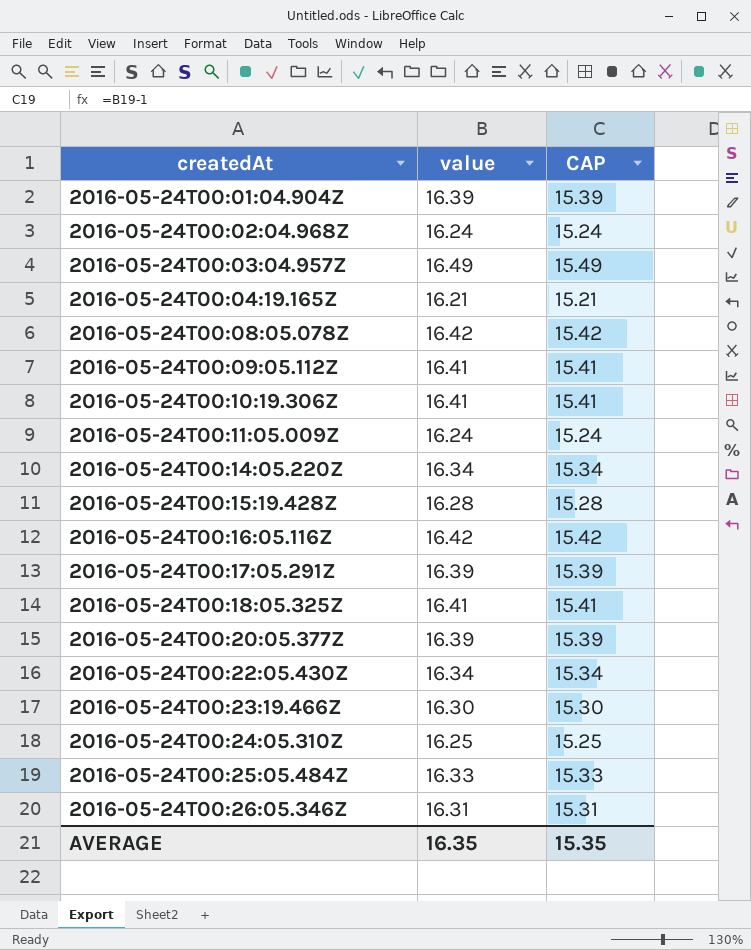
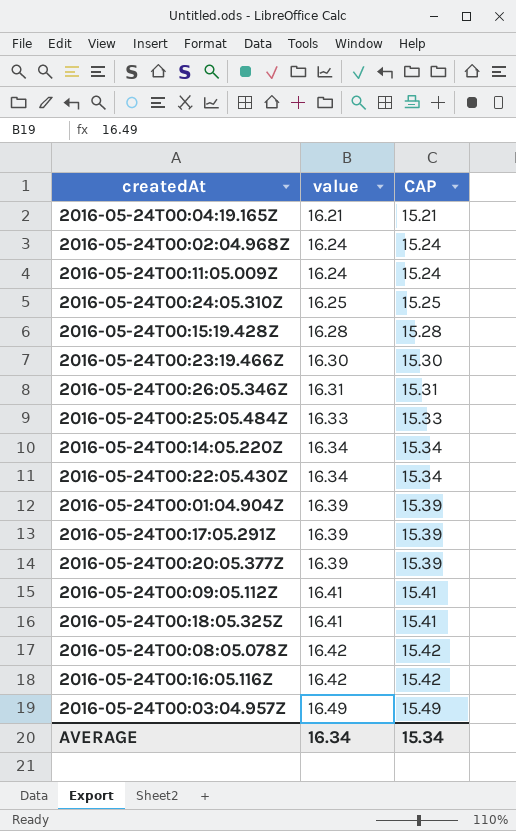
row order: createdAt ascending -> value ascending
row 2016-05-24T00:10:19.306Z: 16.41 | 15.41 -> none
AVERAGE | value: 16.35 -> 16.34
AVERAGE | CAP: 15.35 -> 15.34

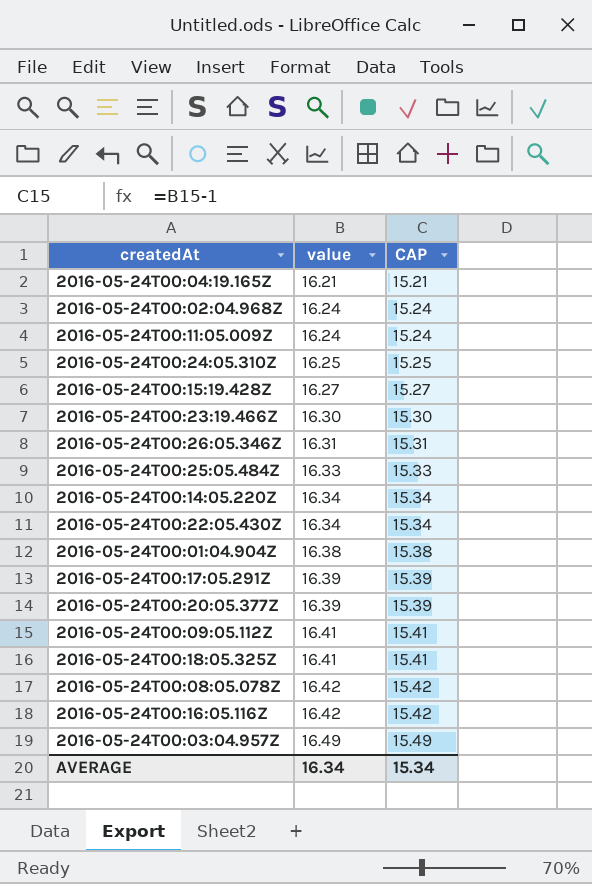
2016-05-24T00:15:19.428Z | value: 16.28 -> 16.27
2016-05-24T00:15:19.428Z | CAP: 15.28 -> 15.27
2016-05-24T00:01:04.904Z | value: 16.39 -> 16.38
2016-05-24T00:01:04.904Z | CAP: 15.39 -> 15.38

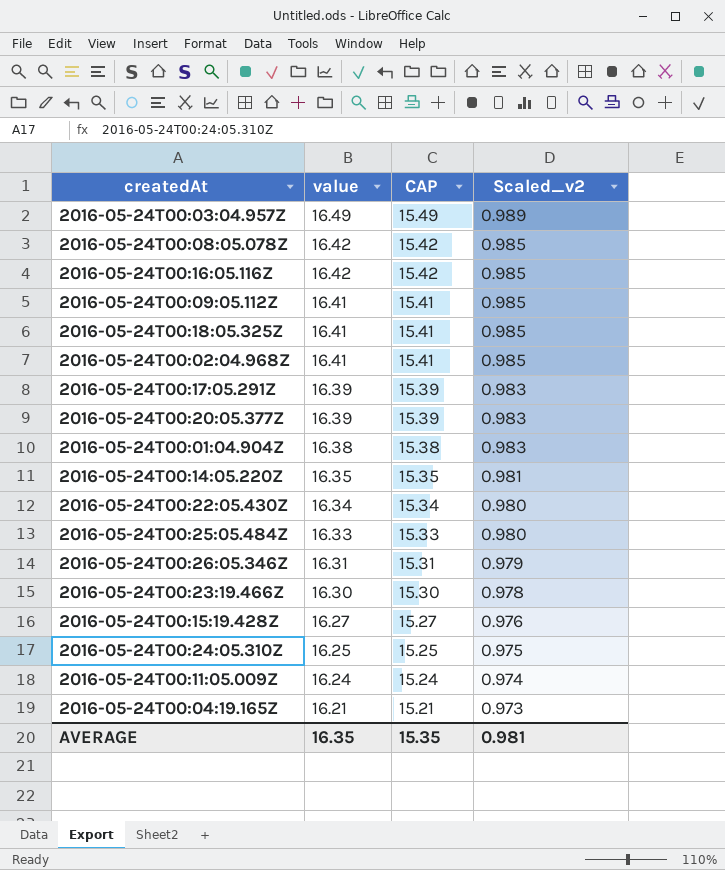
row order: value ascending -> value descending
column Scaled_v2 | formula: none -> [value] * 0.06
2016-05-24T00:02:04.968Z | value: 16.24 -> 16.41
2016-05-24T00:02:04.968Z | CAP: 15.24 -> 15.41
2016-05-24T00:14:05.220Z | value: 16.34 -> 16.35
2016-05-24T00:14:05.220Z | CAP: 15.34 -> 15.35
AVERAGE | value: 16.34 -> 16.35
AVERAGE | CAP: 15.34 -> 15.35

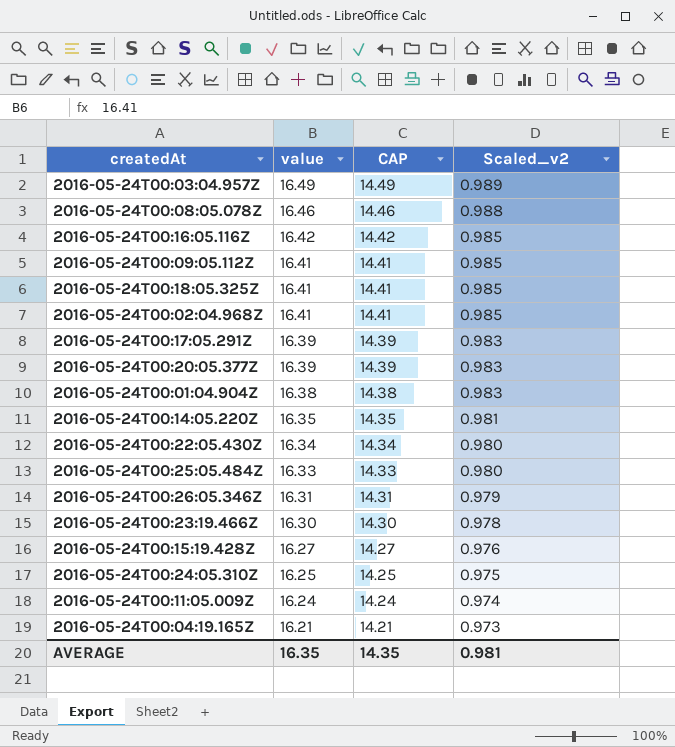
column CAP | formula: [value] - 1 -> [value] - 2
2016-05-24T00:08:05.078Z | value: 16.42 -> 16.46
2016-05-24T00:08:05.078Z | Scaled_v2: 0.985 -> 0.988
AVERAGE | CAP: 15.35 -> 14.35

